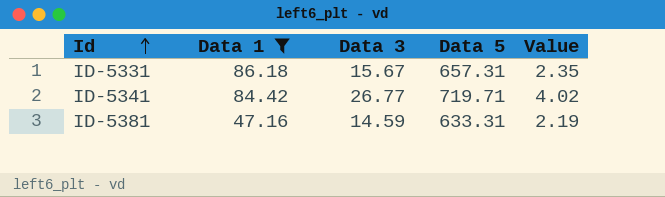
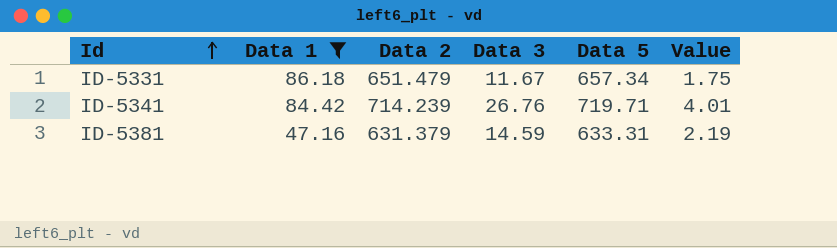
column Data 2 | position: none -> 3
ID-5331 | Data 3: 15.67 -> 11.67
ID-5331 | Data 5: 657.31 -> 657.34
ID-5331 | Value: 2.35 -> 1.75
ID-5341 | Data 3: 26.77 -> 26.76
ID-5341 | Value: 4.02 -> 4.01

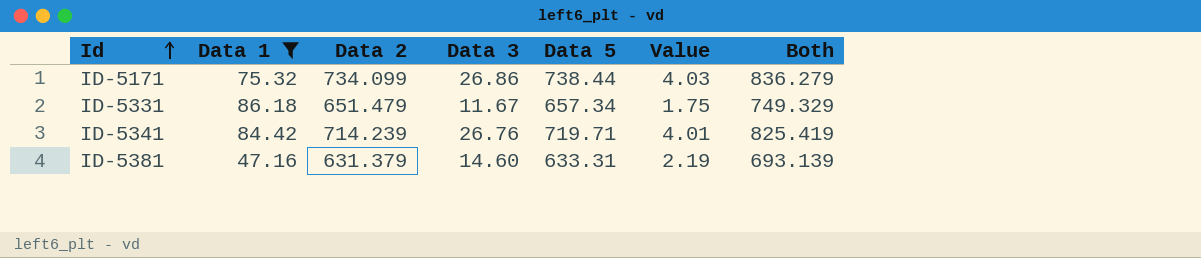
column Both | formula: none -> [Data 1] + [Data 2] + [Data 3]
row ID-5171: none -> 75.32 | 734.099 | 26.86 | 738.44 | 4.03 | 836.279
ID-5381 | Data 3: 14.59 -> 14.60

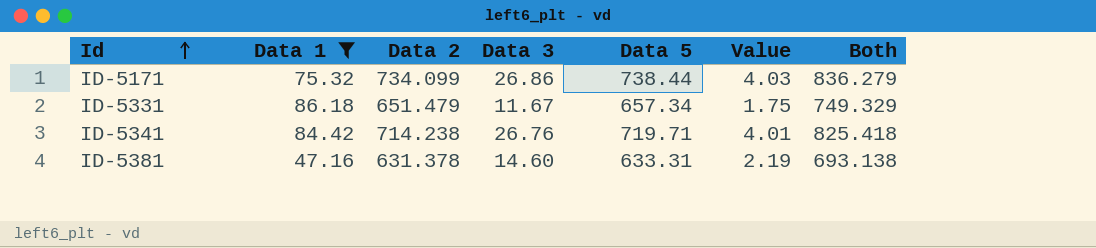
ID-5341 | Data 2: 714.239 -> 714.238
ID-5341 | Both: 825.419 -> 825.418
ID-5381 | Data 2: 631.379 -> 631.378
ID-5381 | Both: 693.139 -> 693.138

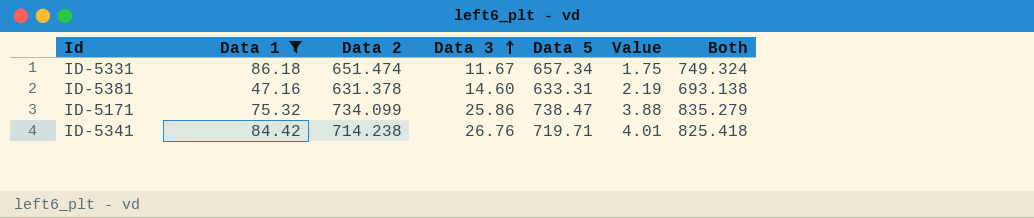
row order: Id ascending -> Data 3 ascending
ID-5331 | Data 2: 651.479 -> 651.474
ID-5331 | Both: 749.329 -> 749.324
ID-5171 | Data 3: 26.86 -> 25.86
ID-5171 | Data 5: 738.44 -> 738.47
ID-5171 | Value: 4.03 -> 3.88
ID-5171 | Both: 836.279 -> 835.279

